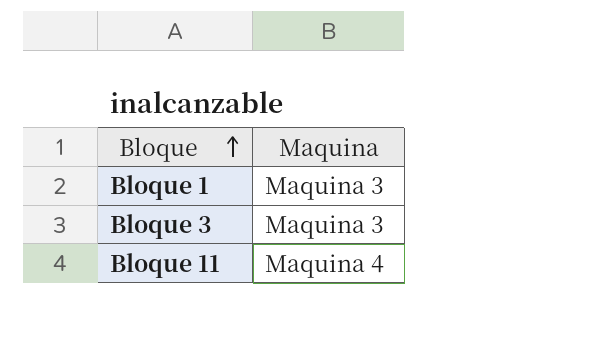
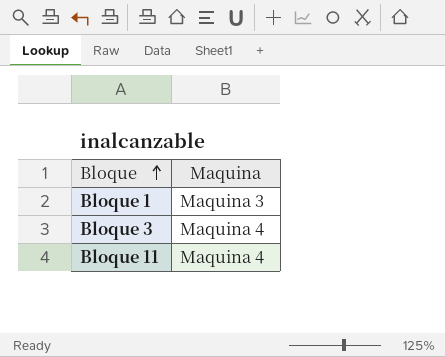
Bloque 3 | Maquina: Maquina 3 -> Maquina 4

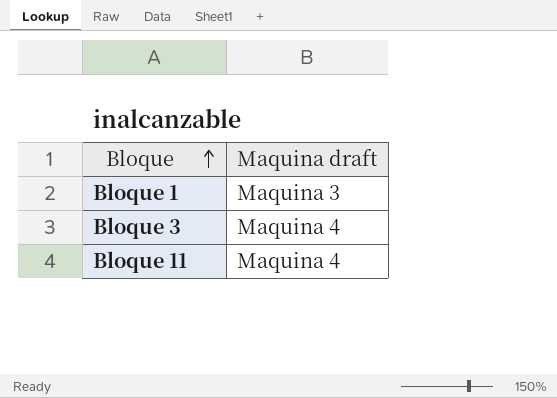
column name: Maquina -> Maquina draft

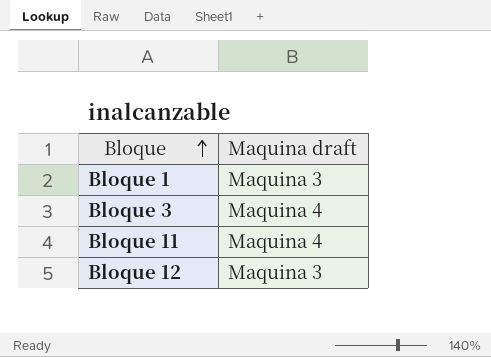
row Bloque 12: none -> Maquina 3

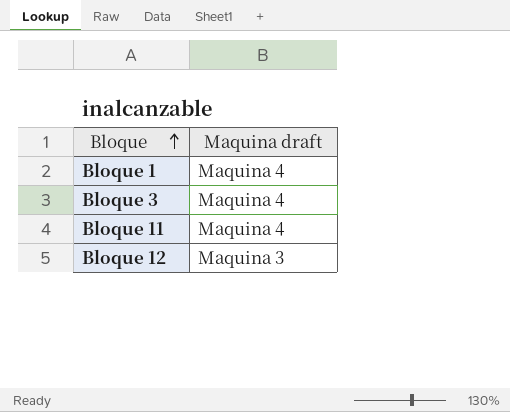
Bloque 1 | Maquina draft: Maquina 3 -> Maquina 4

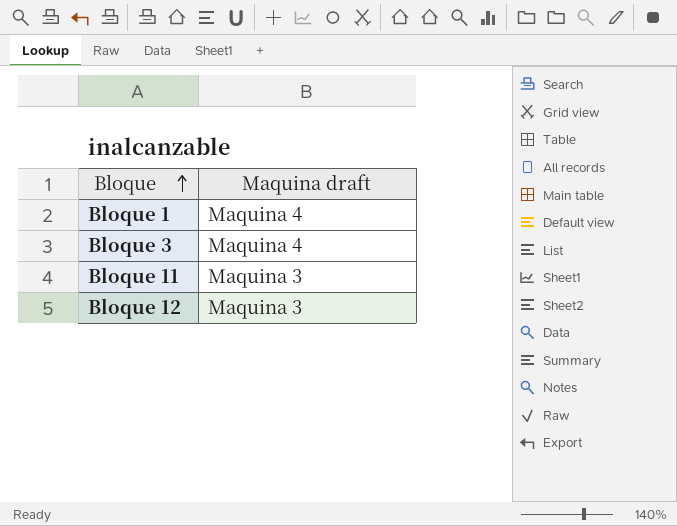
Bloque 11 | Maquina draft: Maquina 4 -> Maquina 3

